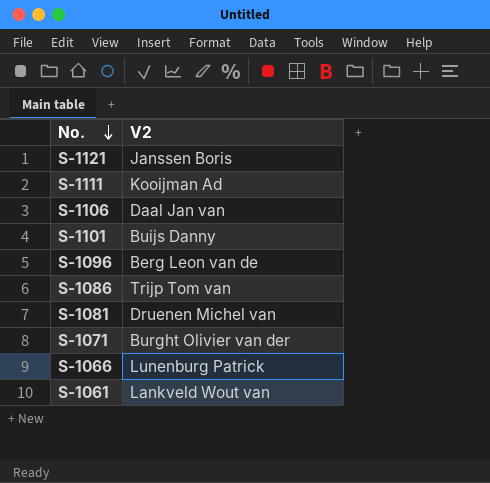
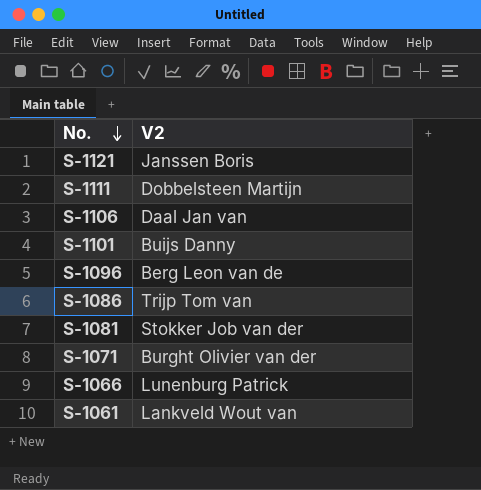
S-1111 | V2: Kooijman Ad -> Dobbelsteen Martijn
S-1081 | V2: Druenen Michel van -> Stokker Job van der

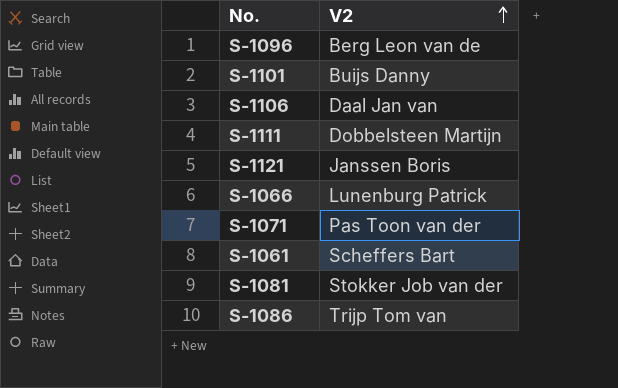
row order: No. descending -> V2 ascending
S-1071 | V2: Burght Olivier van der -> Pas Toon van der
S-1061 | V2: Lankveld Wout van -> Scheffers Bart

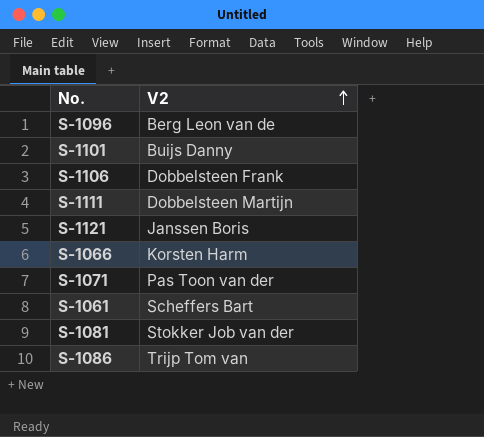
S-1106 | V2: Daal Jan van -> Dobbelsteen Frank
S-1066 | V2: Lunenburg Patrick -> Korsten Harm

